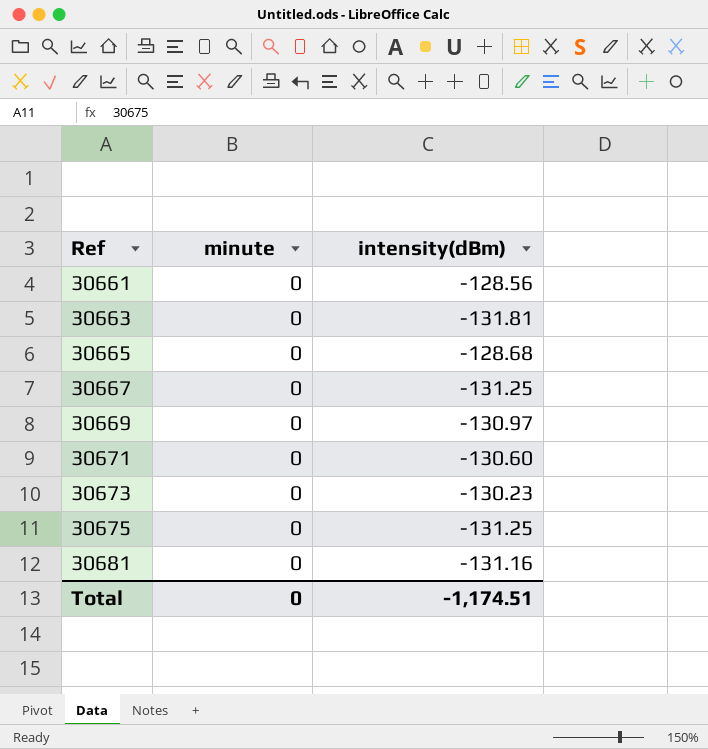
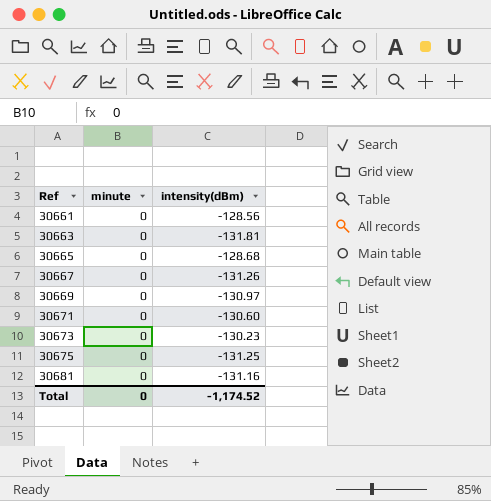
30667 | intensity(dBm): -131.25 -> -131.26
Total | intensity(dBm): -1,174.51 -> -1,174.52

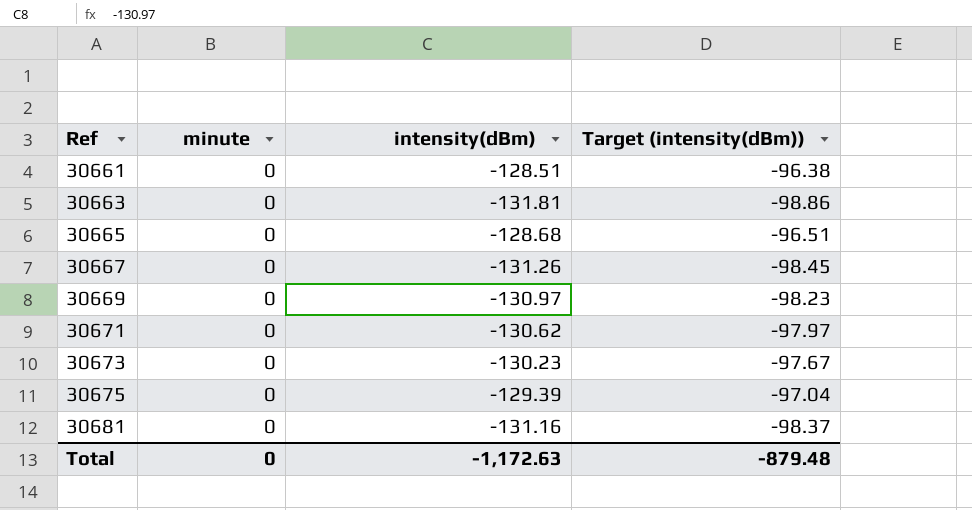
column Target (intensity(dBm)) | formula: none -> [intensity(dBm)] * 0.75
30661 | intensity(dBm): -128.56 -> -128.51
30671 | intensity(dBm): -130.60 -> -130.62
30675 | intensity(dBm): -131.25 -> -129.39
Total | intensity(dBm): -1,174.52 -> -1,172.63

